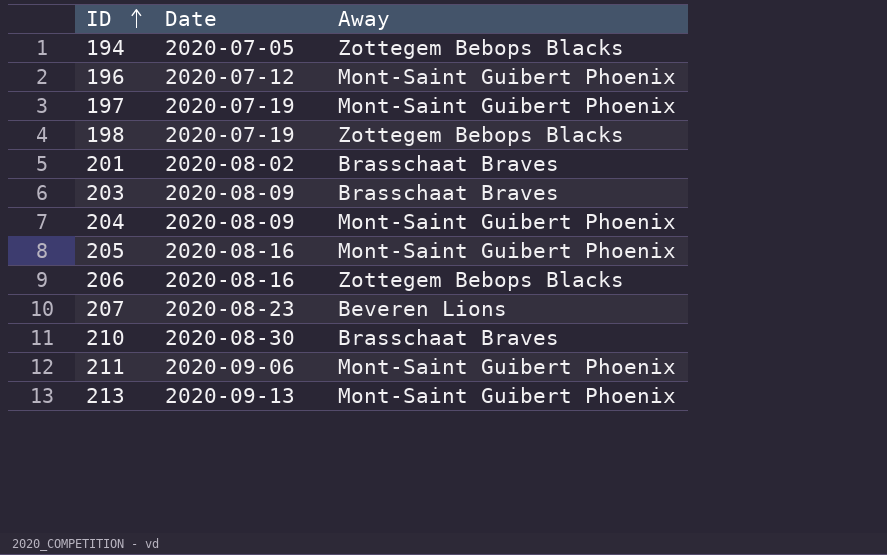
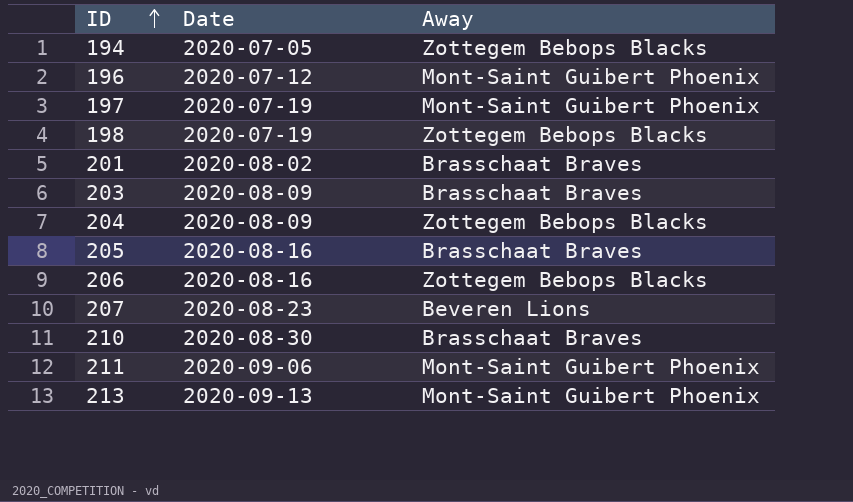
204 | Away: Mont-Saint Guibert Phoenix -> Zottegem Bebops Blacks
205 | Away: Mont-Saint Guibert Phoenix -> Brasschaat Braves

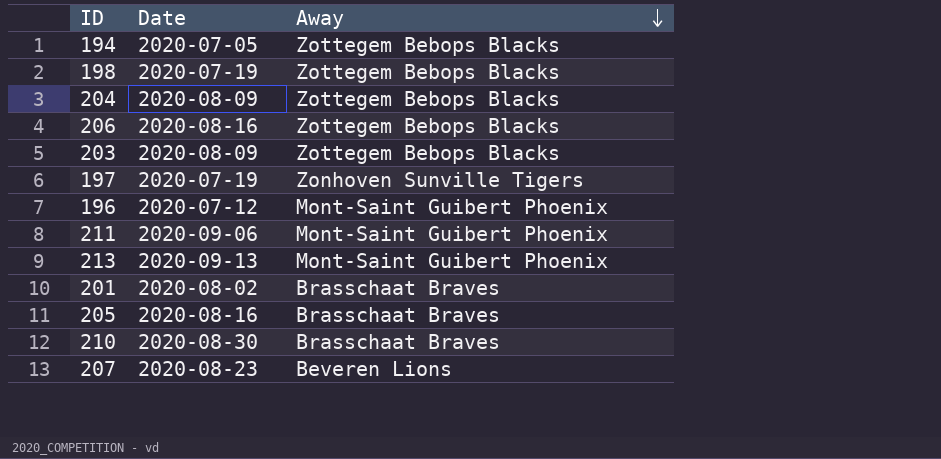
row order: ID ascending -> Away descending
203 | Away: Brasschaat Braves -> Zottegem Bebops Blacks
197 | Away: Mont-Saint Guibert Phoenix -> Zonhoven Sunville Tigers

